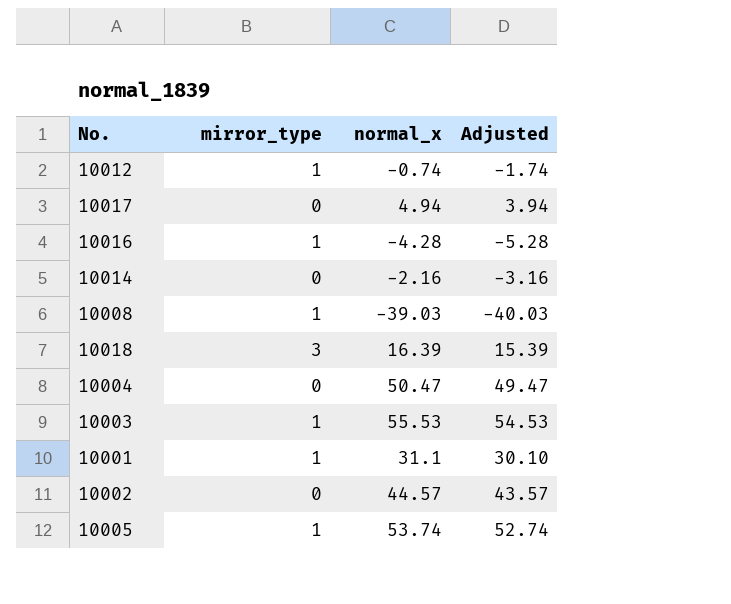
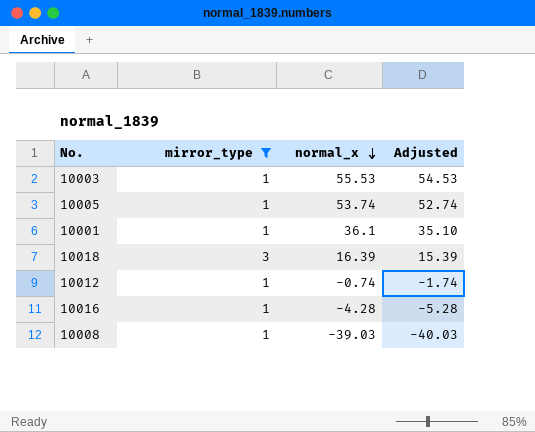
filter: none -> mirror_type != 0
row order: none -> normal_x descending
10001 | normal_x: 31.1 -> 36.1
10001 | Adjusted: 30.10 -> 35.10

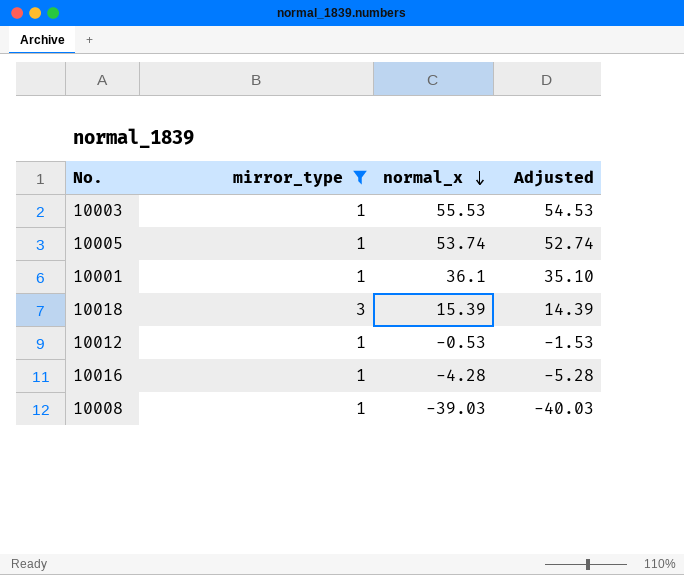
10018 | normal_x: 16.39 -> 15.39
10018 | Adjusted: 15.39 -> 14.39
10012 | normal_x: -0.74 -> -0.53
10012 | Adjusted: -1.74 -> -1.53

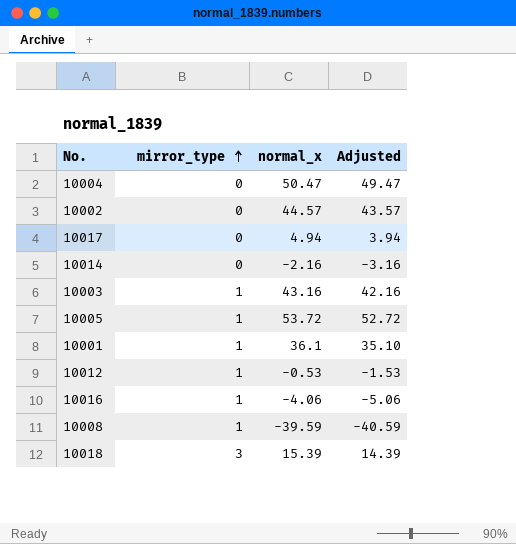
filter: mirror_type != 0 -> none
row order: normal_x descending -> mirror_type ascending
10003 | normal_x: 55.53 -> 43.16
10003 | Adjusted: 54.53 -> 42.16
10005 | normal_x: 53.74 -> 53.72
10005 | Adjusted: 52.74 -> 52.72
10016 | normal_x: -4.28 -> -4.06
10016 | Adjusted: -5.28 -> -5.06
10008 | normal_x: -39.03 -> -39.59
10008 | Adjusted: -40.03 -> -40.59

